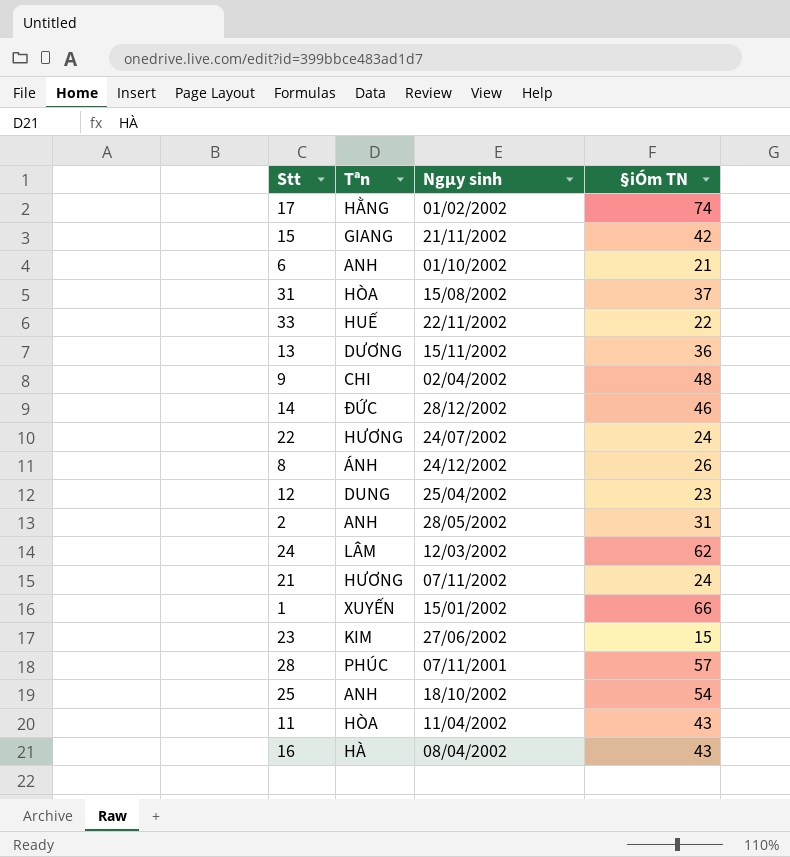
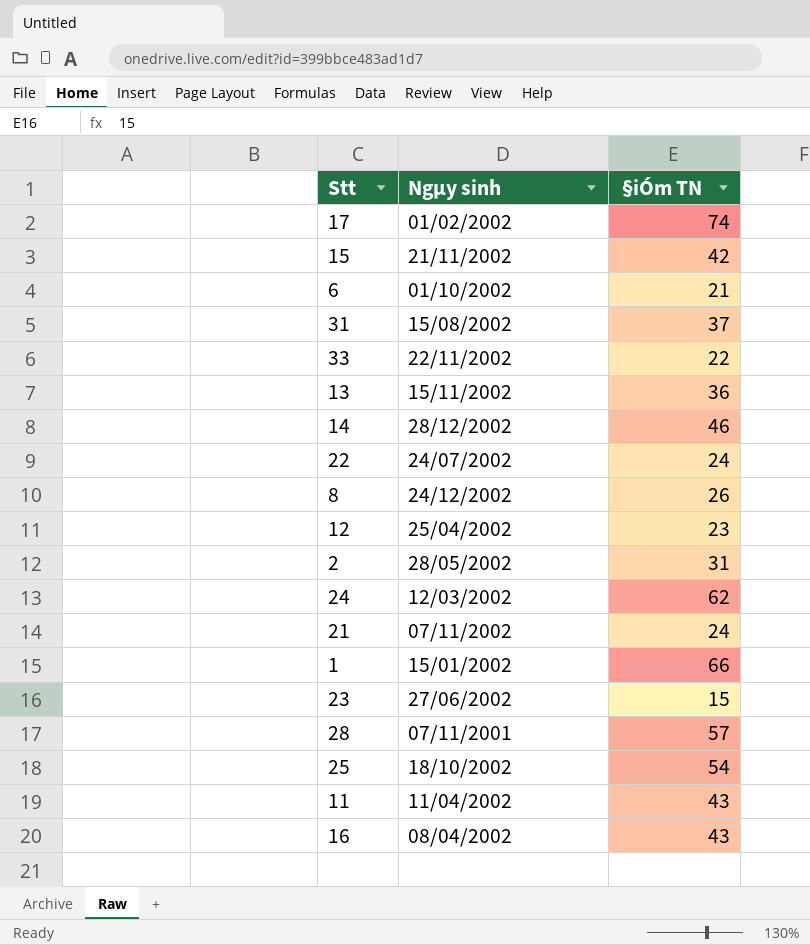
column Tªn | position: 2 -> none
row 9: CHI | 02/04/2002 | 48 -> none

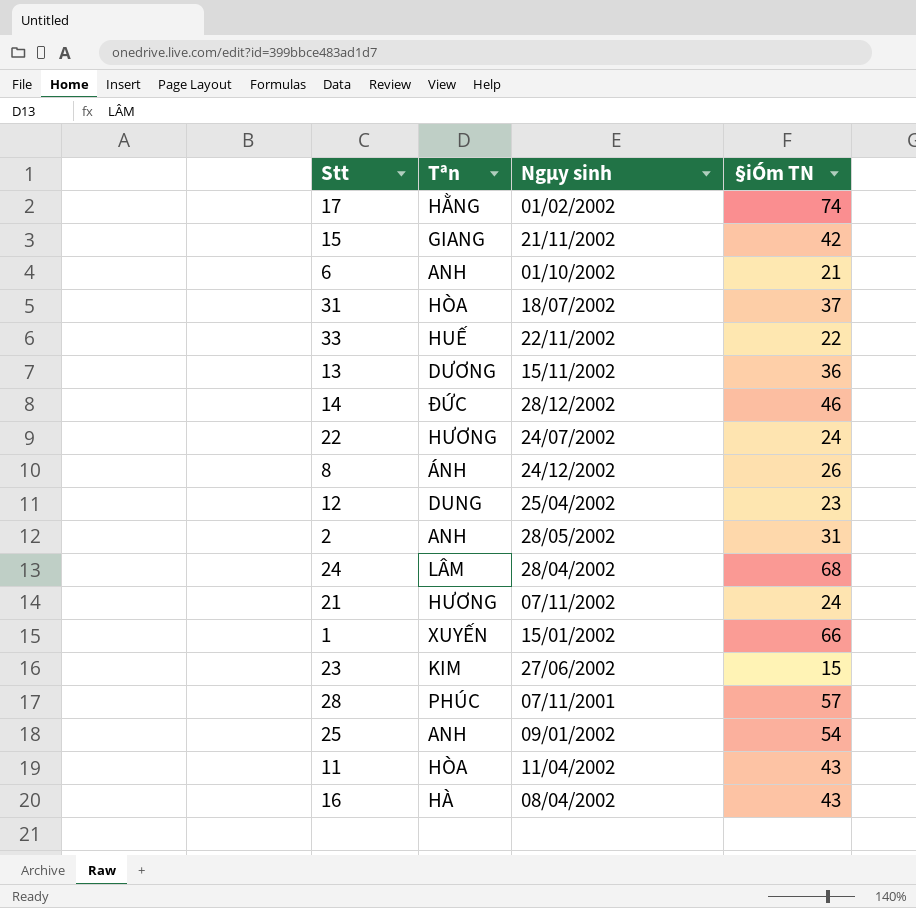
column Tªn | position: none -> 2
31 | Ngµy sinh: 15/08/2002 -> 18/07/2002
24 | Ngµy sinh: 12/03/2002 -> 28/04/2002
24 | §iÓm TN: 62 -> 68
25 | Ngµy sinh: 18/10/2002 -> 09/01/2002

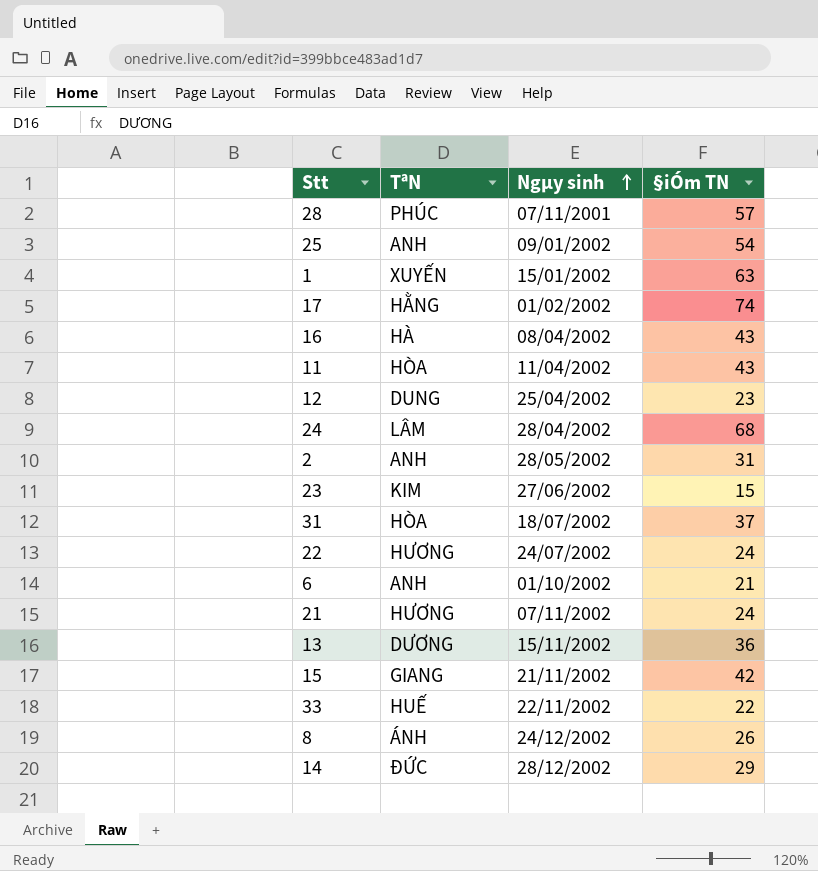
row order: none -> Ngµy sinh ascending
column name: Tªn -> TªN
1 | §iÓm TN: 66 -> 63
14 | §iÓm TN: 46 -> 29

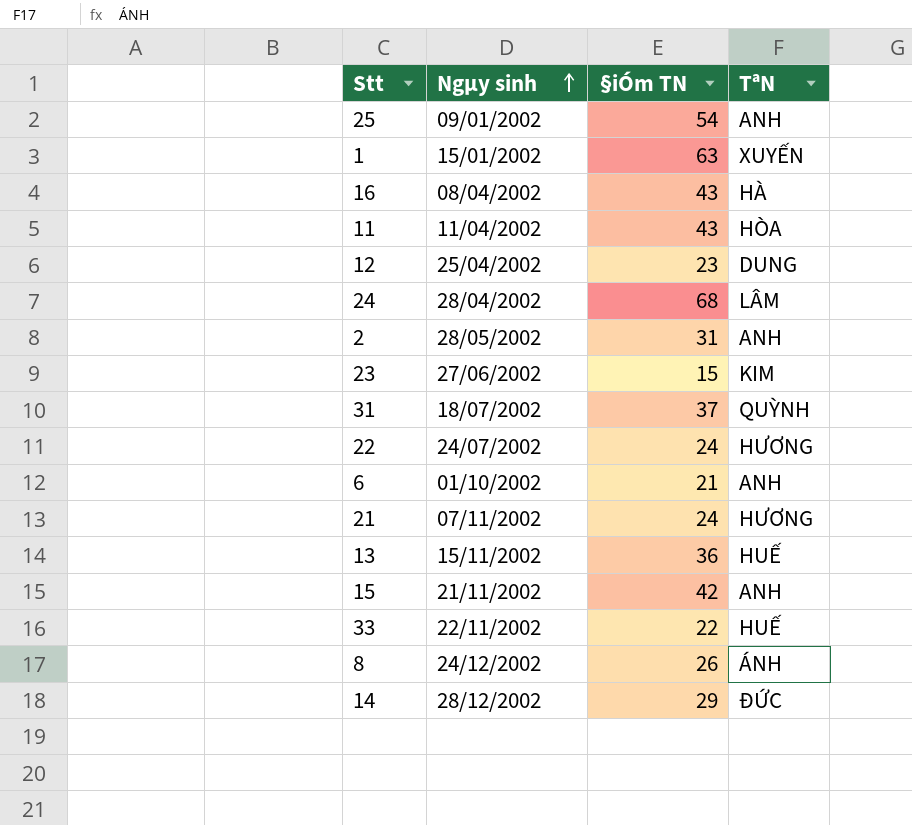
column TªN | position: 2 -> 4
row 28: PHÚC | 07/11/2001 | 57 -> none
row 17: HẰNG | 01/02/2002 | 74 -> none
31 | TªN: HÒA -> QUỲNH
13 | TªN: DƯƠNG -> HUẾ
15 | TªN: GIANG -> ANH

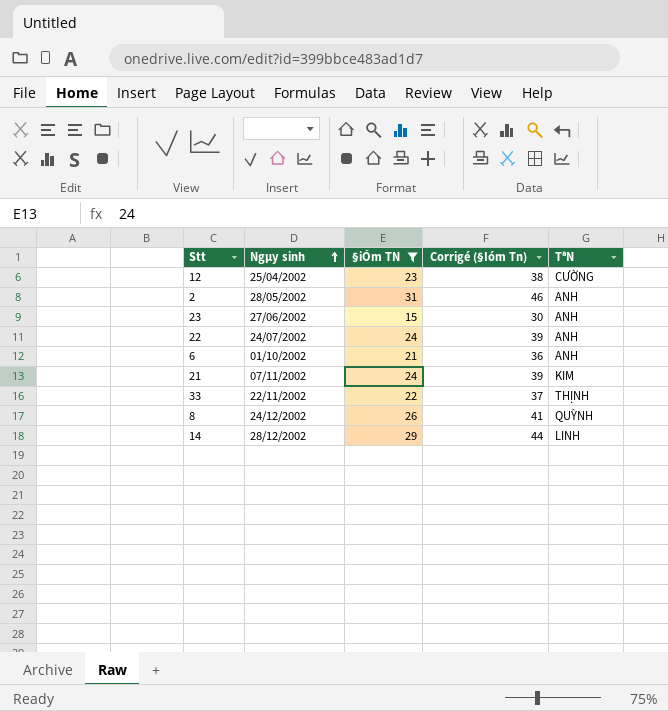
filter: none -> §iÓm TN <= 31
column Corrigé (§Ióm Tn) | formula: none -> [§iÓm TN] + 15
12 | TªN: DUNG -> CƯỜNG
23 | TªN: KIM -> ANH
22 | TªN: HƯƠNG -> ANH
21 | TªN: HƯƠNG -> KIM
33 | TªN: HUẾ -> THỊNH
8 | TªN: ÁNH -> QUỲNH
14 | TªN: ĐỨC -> LINH

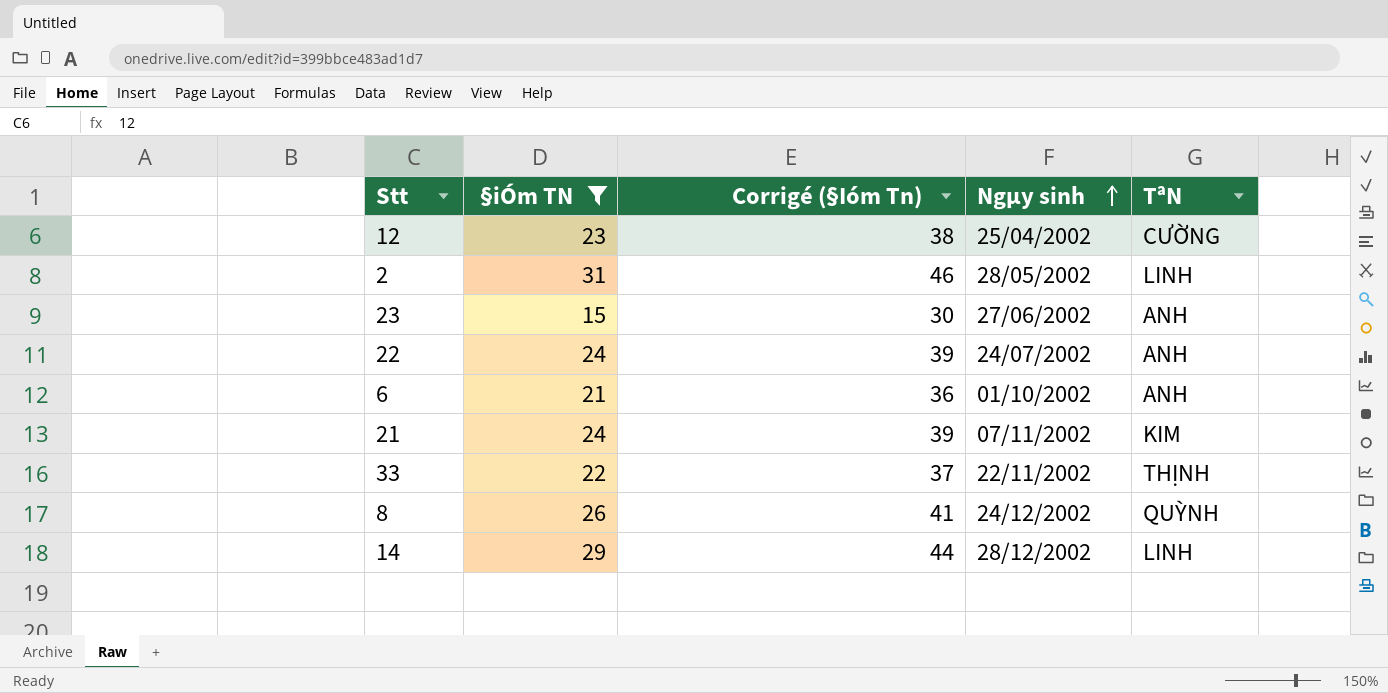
column Ngµy sinh | position: 2 -> 4
2 | TªN: ANH -> LINH

